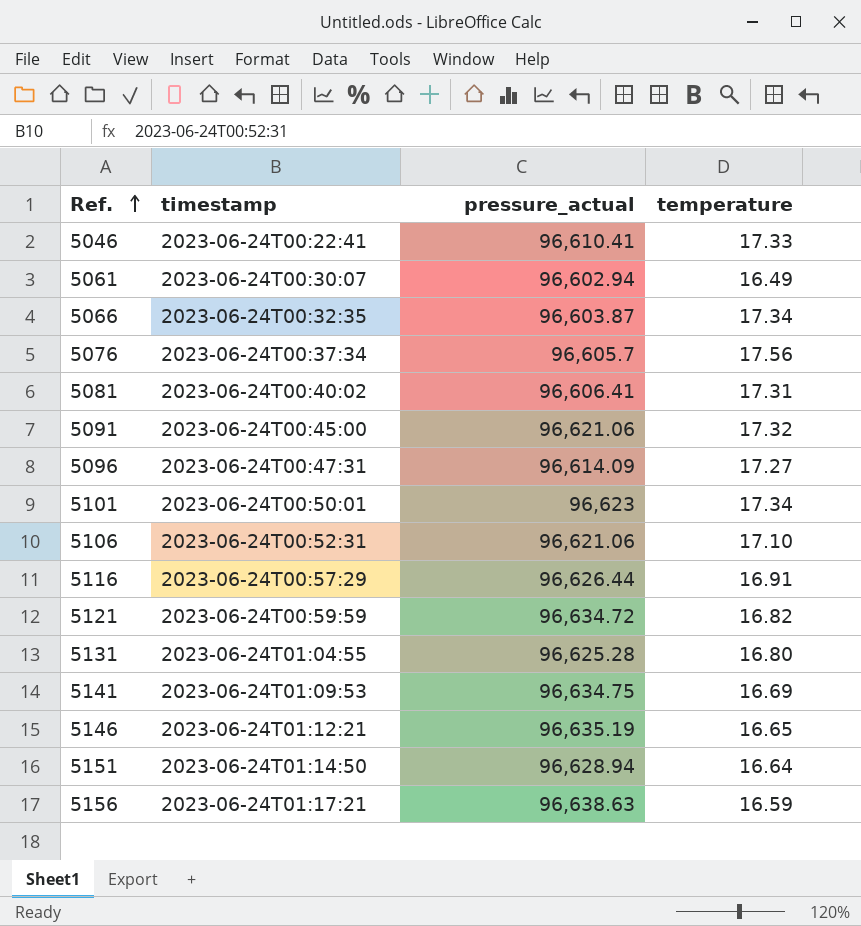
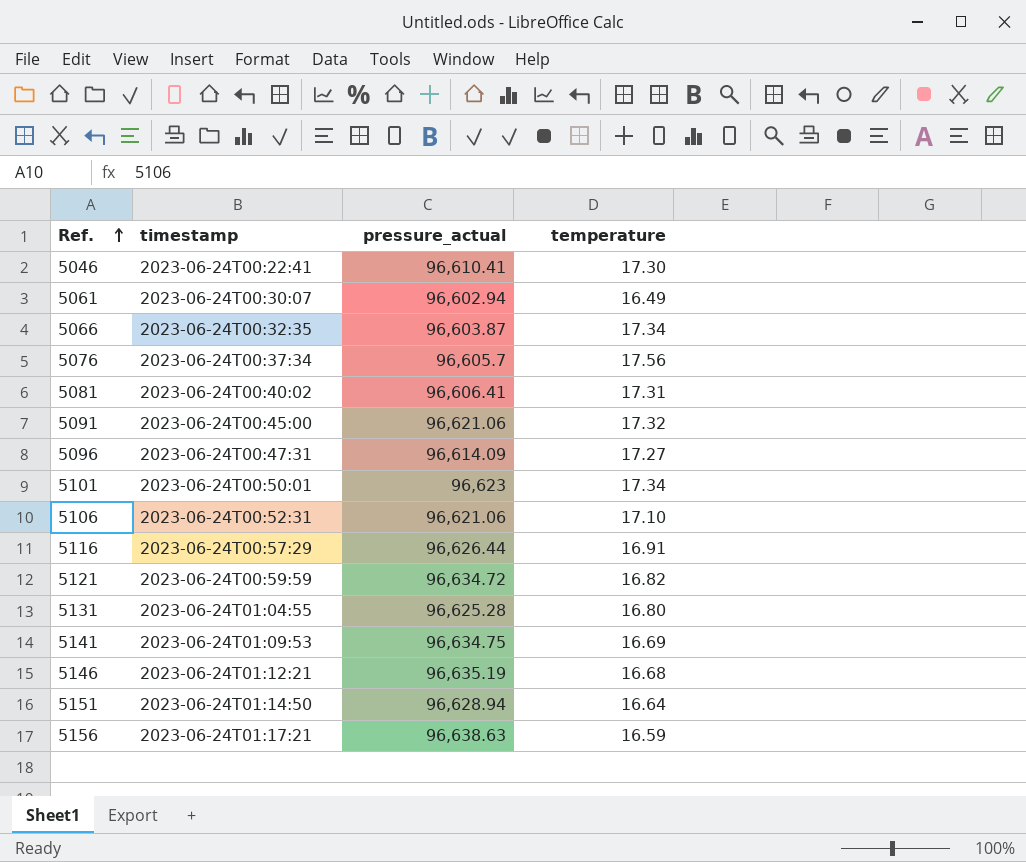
5046 | temperature: 17.33 -> 17.30
5146 | temperature: 16.65 -> 16.68

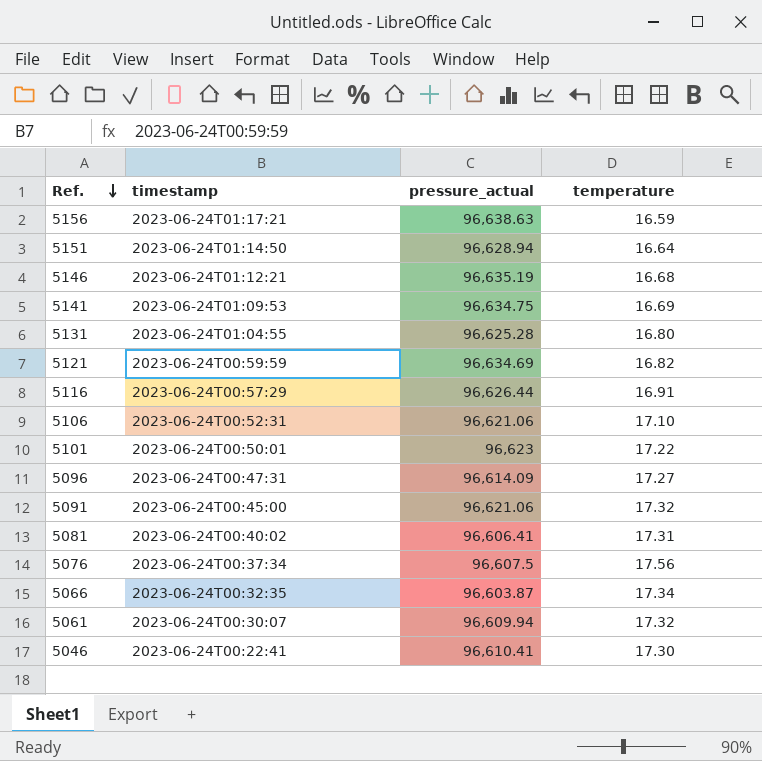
row order: Ref. ascending -> Ref. descending
5121 | pressure_actual: 96,634.72 -> 96,634.69
5101 | temperature: 17.34 -> 17.22
5076 | pressure_actual: 96,605.7 -> 96,607.5
5061 | pressure_actual: 96,602.94 -> 96,609.94
5061 | temperature: 16.49 -> 17.32

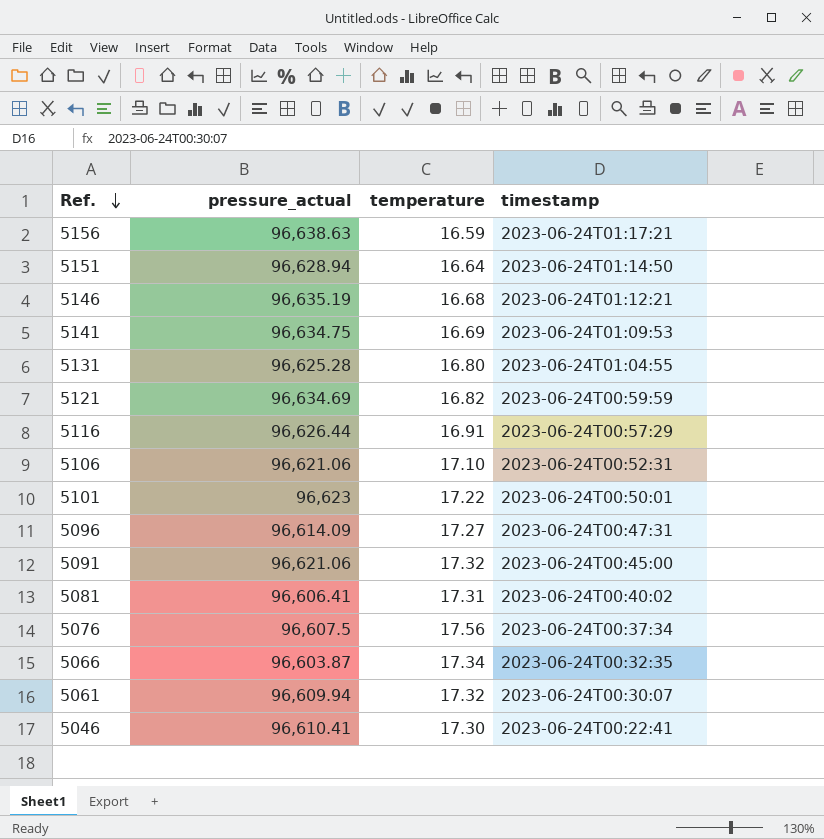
column timestamp | position: 2 -> 4

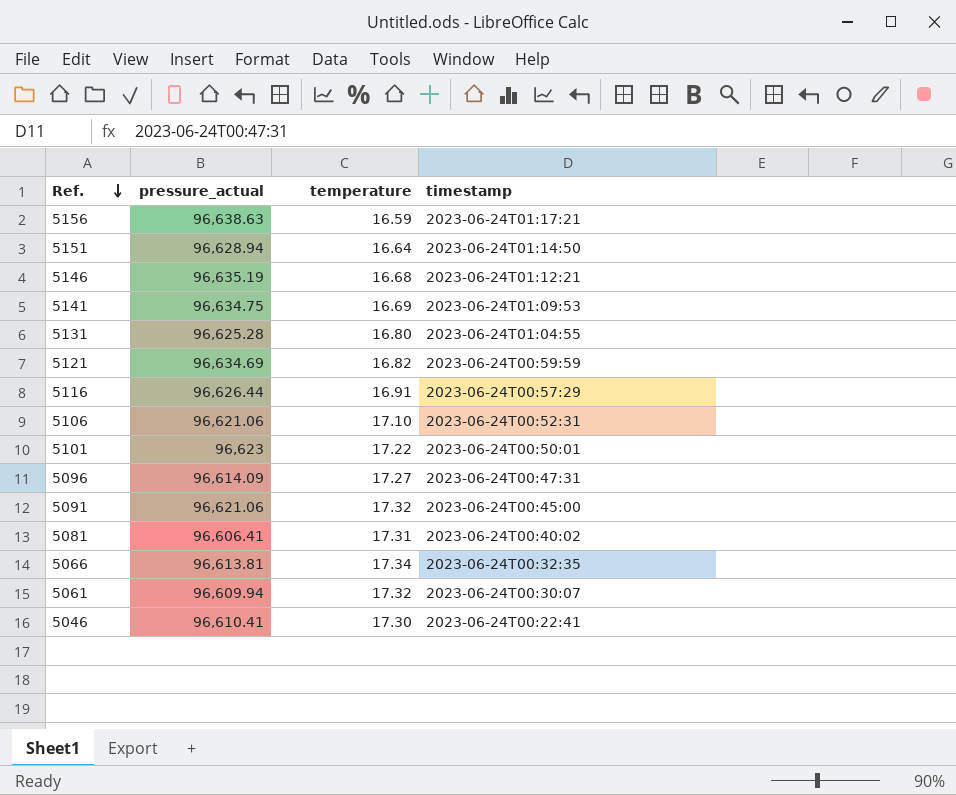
row 5076: 96,607.5 | 17.56 | 2023-06-24T00:37:34 -> none
5066 | pressure_actual: 96,603.87 -> 96,613.81

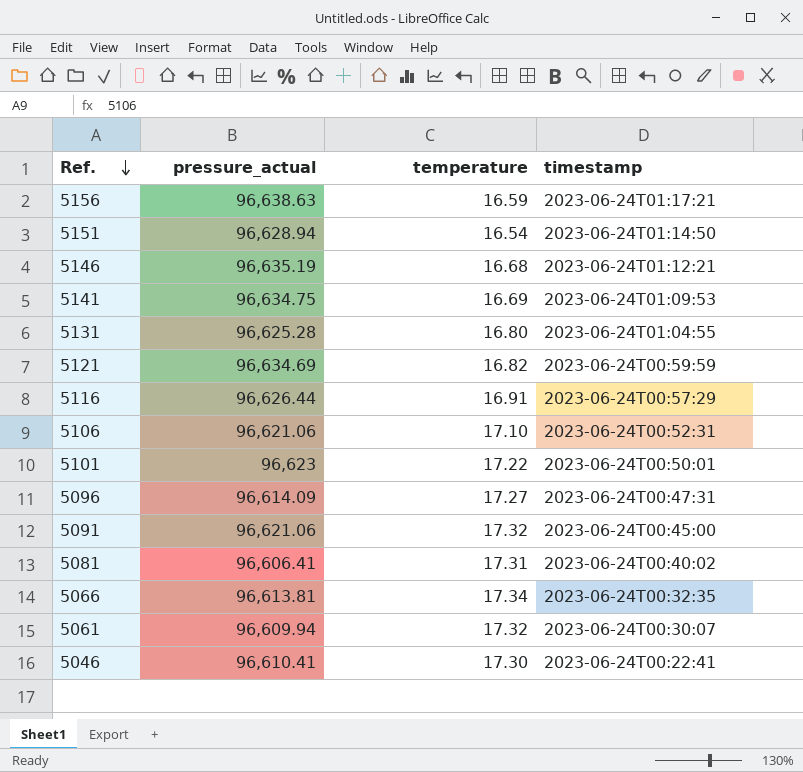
5151 | temperature: 16.64 -> 16.54

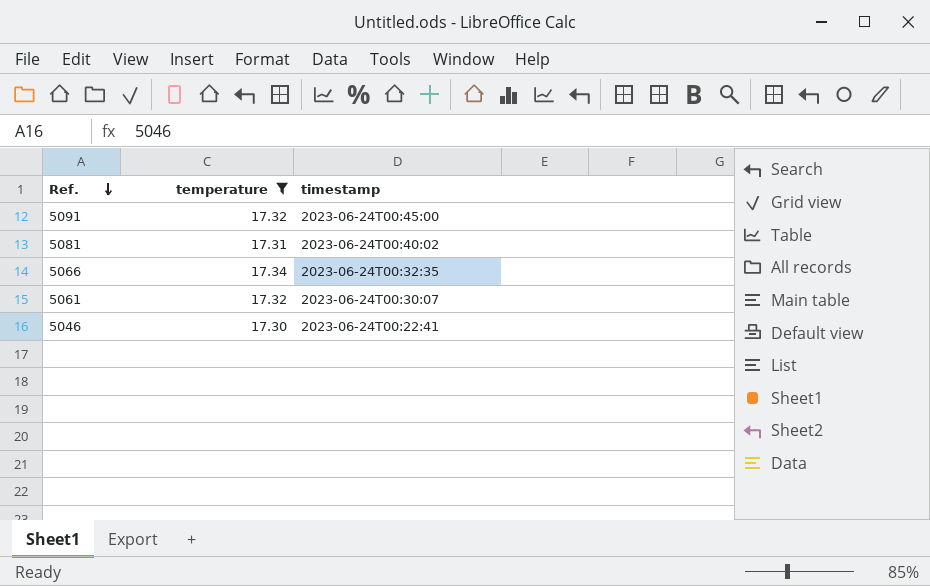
filter: none -> temperature >= 17.30
column pressure_actual | position: 2 -> none

